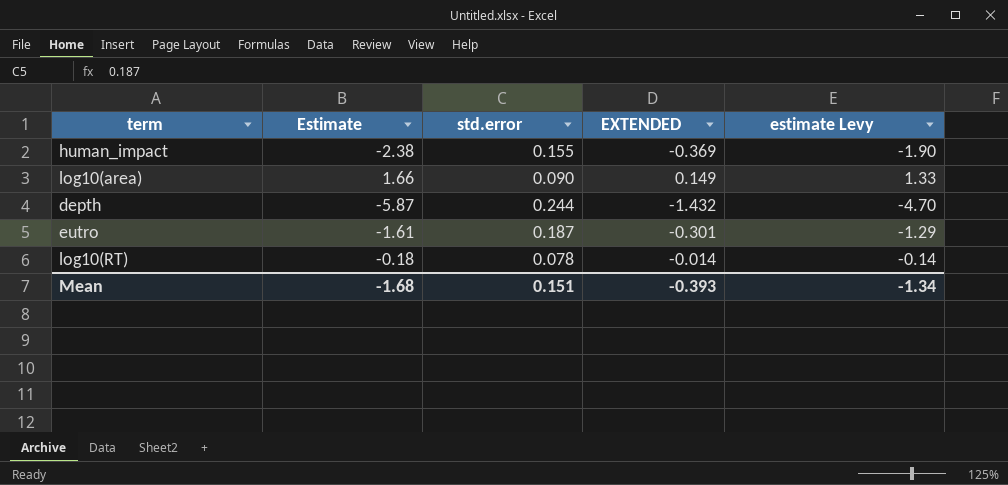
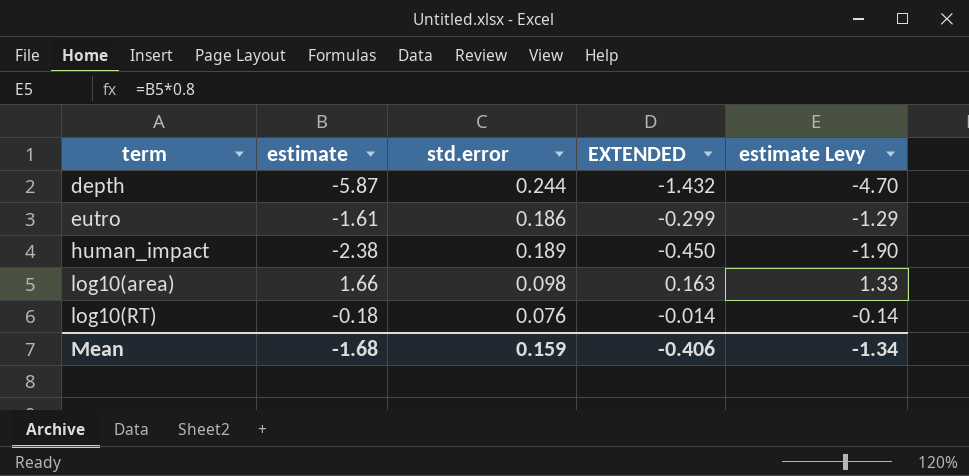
row order: none -> term ascending
column name: Estimate -> estimate
eutro | std.error: 0.187 -> 0.186
eutro | EXTENDED: -0.301 -> -0.299
human_impact | std.error: 0.155 -> 0.189
human_impact | EXTENDED: -0.369 -> -0.450
log10(area) | std.error: 0.090 -> 0.098
log10(area) | EXTENDED: 0.149 -> 0.163
log10(RT) | std.error: 0.078 -> 0.076
Mean | std.error: 0.151 -> 0.159
Mean | EXTENDED: -0.393 -> -0.406

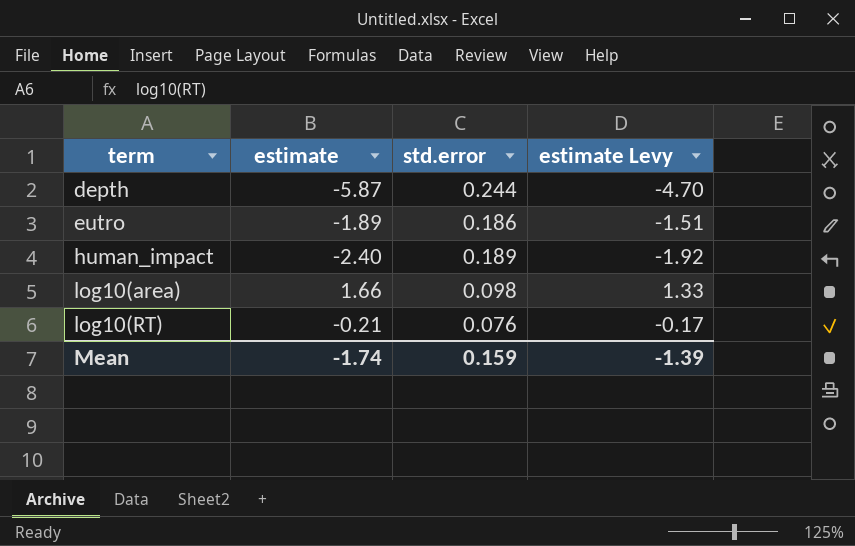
column EXTENDED | formula: [estimate] * [std.error] -> none
eutro | estimate: -1.61 -> -1.89
eutro | estimate Levy: -1.29 -> -1.51
human_impact | estimate: -2.38 -> -2.40
human_impact | estimate Levy: -1.90 -> -1.92
log10(RT) | estimate: -0.18 -> -0.21
log10(RT) | estimate Levy: -0.14 -> -0.17
Mean | estimate: -1.68 -> -1.74
Mean | estimate Levy: -1.34 -> -1.39

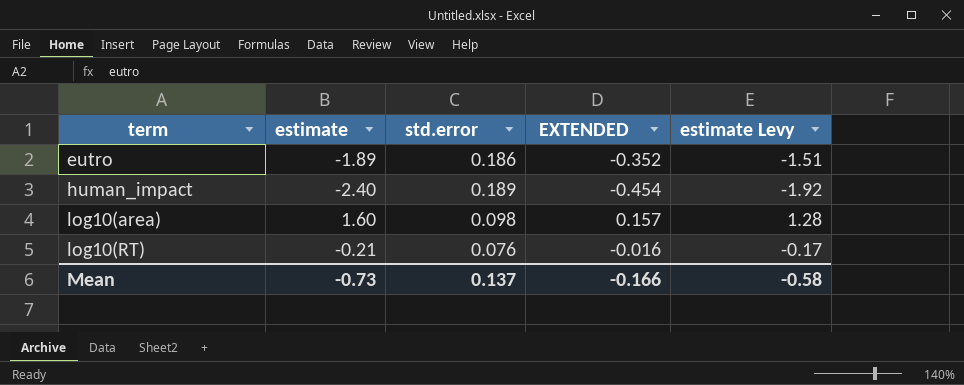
column EXTENDED | formula: none -> [estimate] * [std.error]
row depth: -5.87 | 0.244 | -4.70 -> none
log10(area) | estimate: 1.66 -> 1.60
log10(area) | estimate Levy: 1.33 -> 1.28
Mean | estimate: -1.74 -> -0.73
Mean | std.error: 0.159 -> 0.137
Mean | estimate Levy: -1.39 -> -0.58

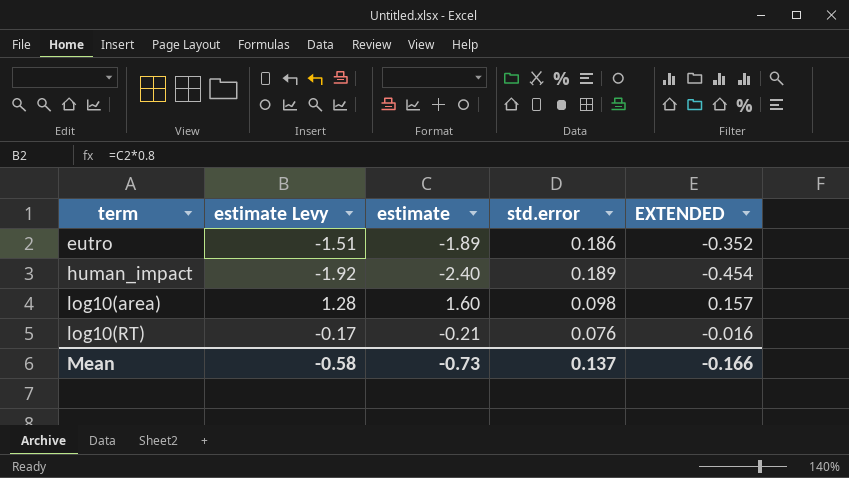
column estimate Levy | position: 5 -> 2

